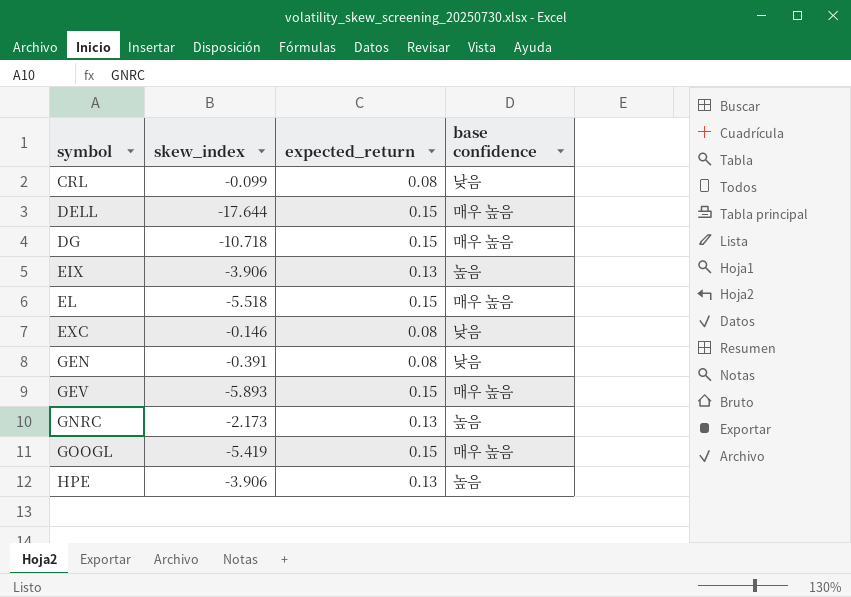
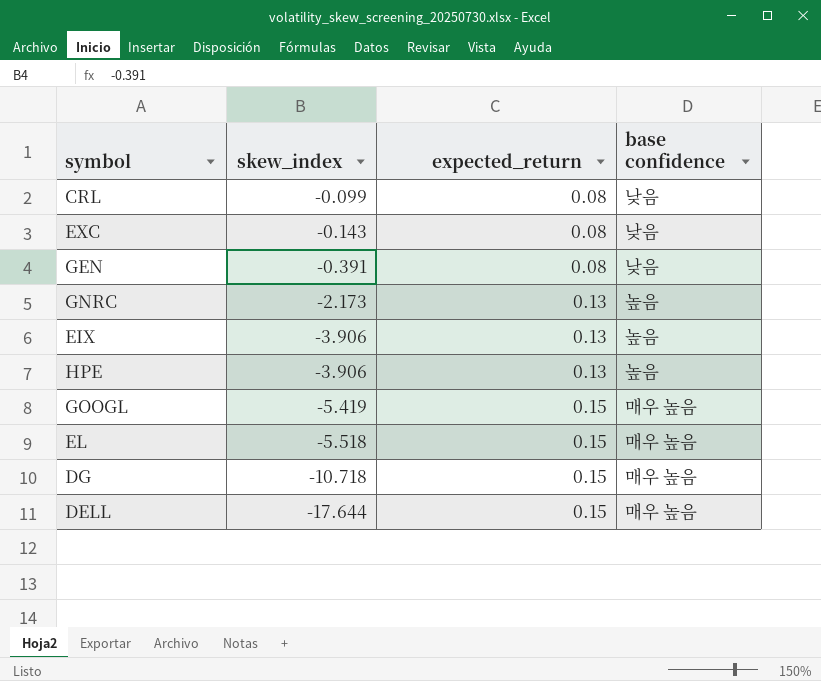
row order: symbol ascending -> skew_index descending
row GEV: -5.893 | 0.15 | 매우 높음 -> none
EXC | skew_index: -0.146 -> -0.143

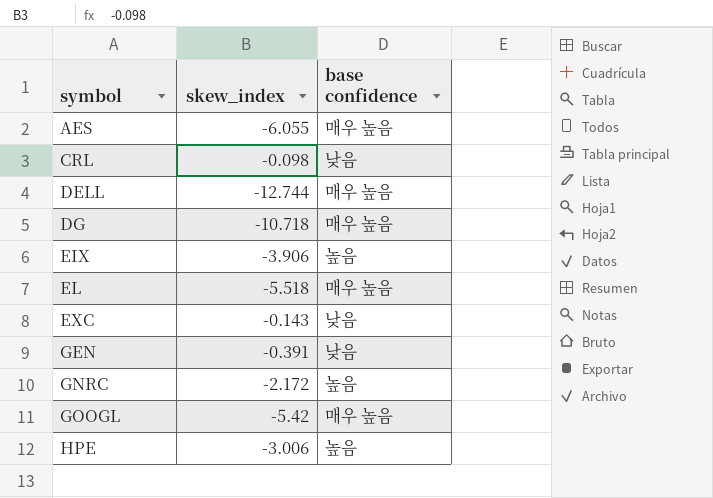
row order: skew_index descending -> symbol ascending
column expected_return | position: 3 -> none
row AES: none -> -6.055 | 매우 높음
CRL | skew_index: -0.099 -> -0.098
DELL | skew_index: -17.644 -> -12.744
GNRC | skew_index: -2.173 -> -2.172
GOOGL | skew_index: -5.419 -> -5.42
HPE | skew_index: -3.906 -> -3.006

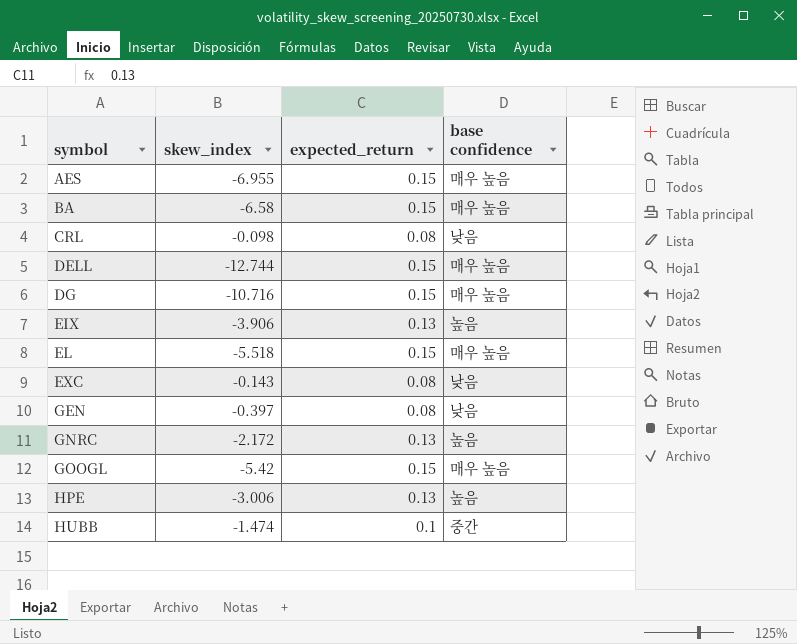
column expected_return | position: none -> 3
AES | skew_index: -6.055 -> -6.955
row BA: none -> -6.58 | 0.15 | 매우 높음
DG | skew_index: -10.718 -> -10.716
GEN | skew_index: -0.391 -> -0.397
row HUBB: none -> -1.474 | 0.1 | 중간

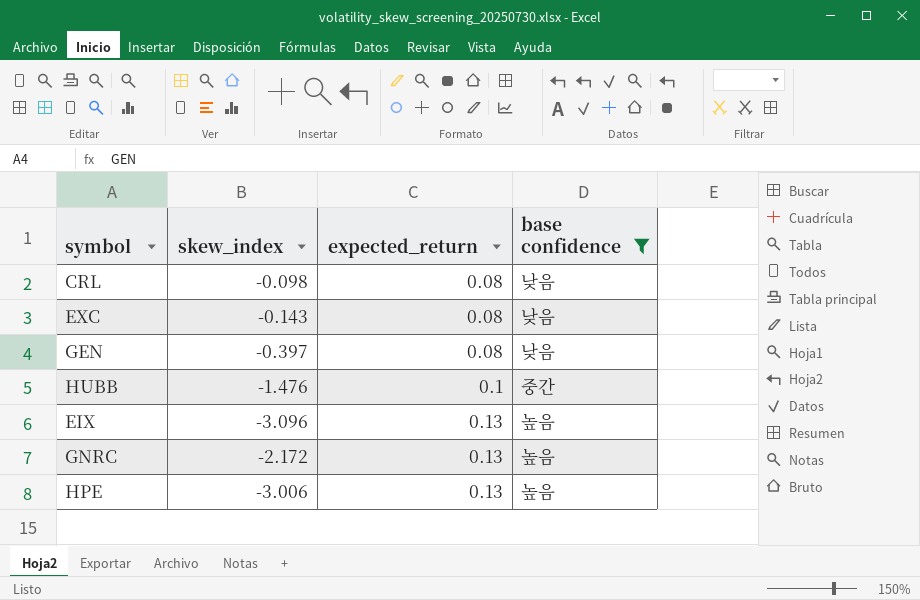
filter: none -> base confidence != 매우 높음
row order: symbol ascending -> expected_return ascending
HUBB | skew_index: -1.474 -> -1.476
EIX | skew_index: -3.906 -> -3.096

